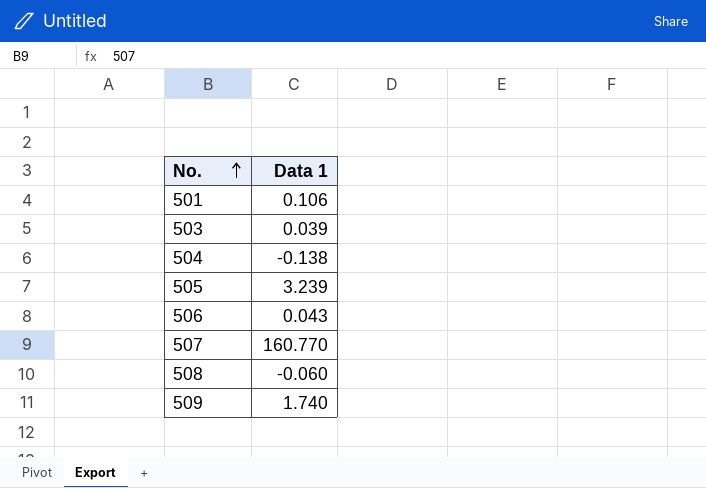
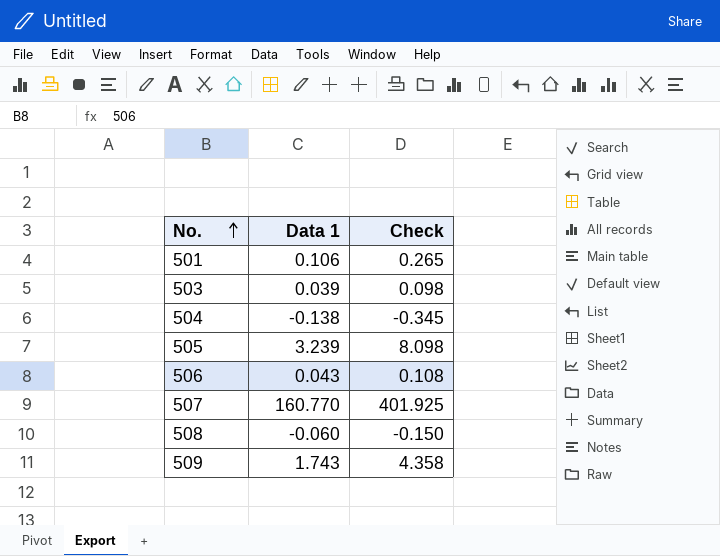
column Check | formula: none -> [Data 1] * 2.5
509 | Data 1: 1.740 -> 1.743

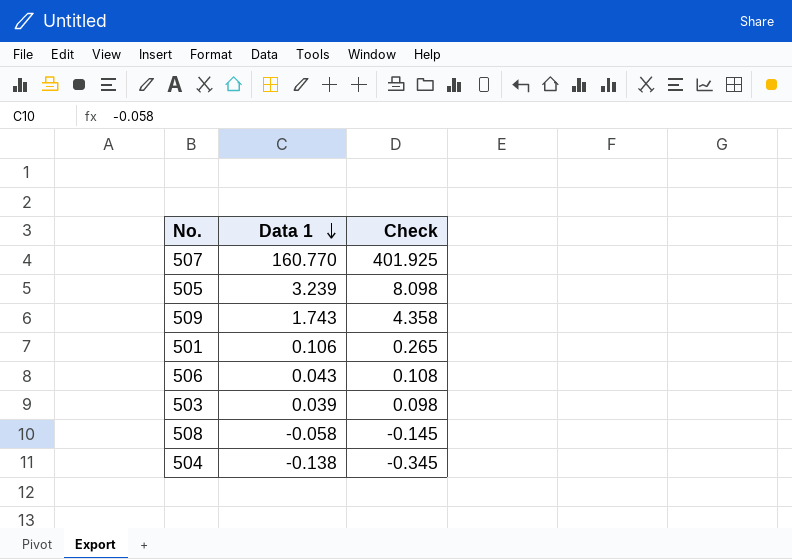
row order: No. ascending -> Data 1 descending
508 | Data 1: -0.060 -> -0.058
508 | Check: -0.150 -> -0.145

